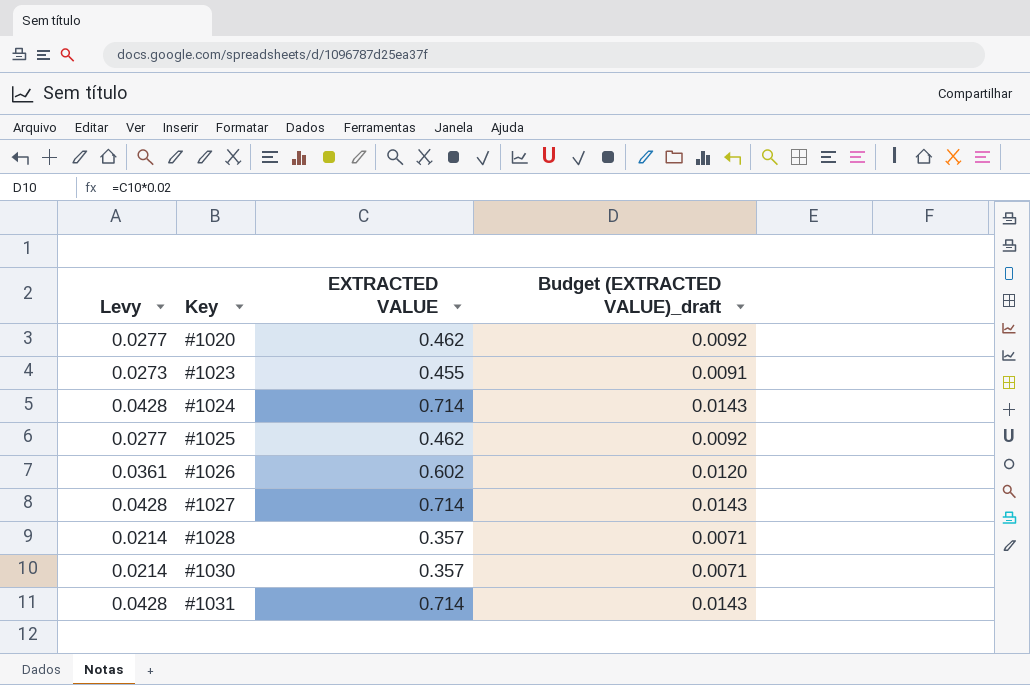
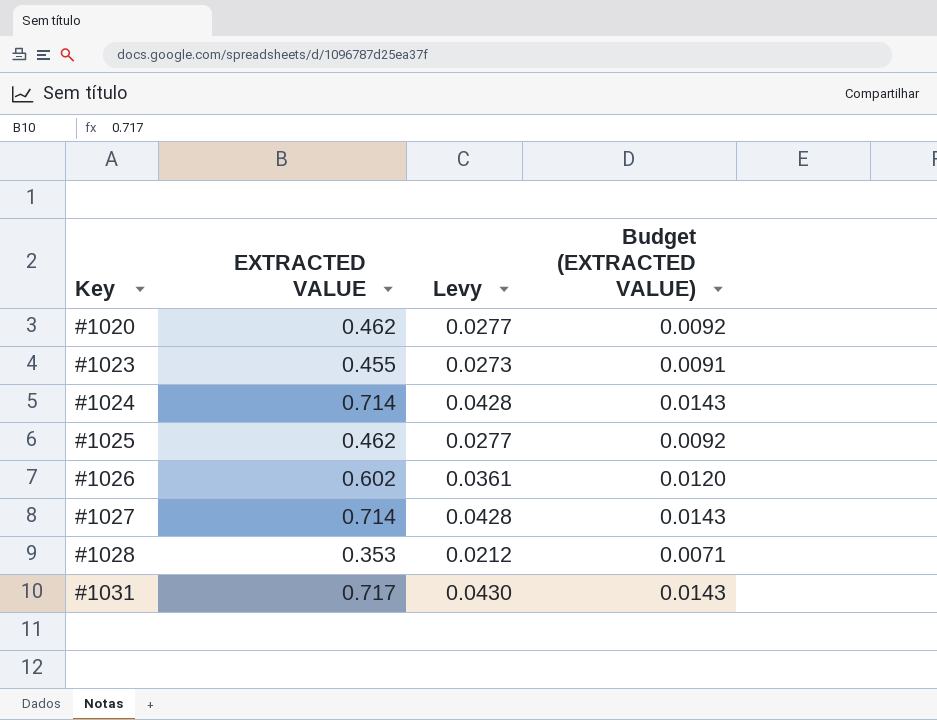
column Levy | position: 1 -> 3
column name: Budget (EXTRACTED VALUE)_draft -> Budget (EXTRACTED VALUE)
row #1030: 0.0214 | 0.357 | 0.0071 -> none
#1028 | EXTRACTED VALUE: 0.357 -> 0.353
#1028 | Levy: 0.0214 -> 0.0212
#1031 | EXTRACTED VALUE: 0.714 -> 0.717
#1031 | Levy: 0.0428 -> 0.0430

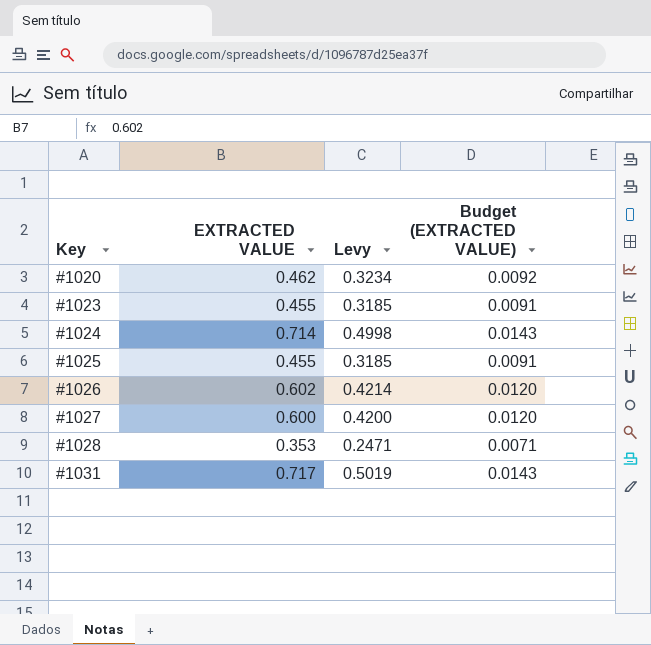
column Levy | formula: [EXTRACTED VALUE] * 0.06 -> [EXTRACTED VALUE] * 0.7
#1025 | EXTRACTED VALUE: 0.462 -> 0.455
#1025 | Budget (EXTRACTED VALUE): 0.0092 -> 0.0091
#1027 | EXTRACTED VALUE: 0.714 -> 0.600
#1027 | Budget (EXTRACTED VALUE): 0.0143 -> 0.0120

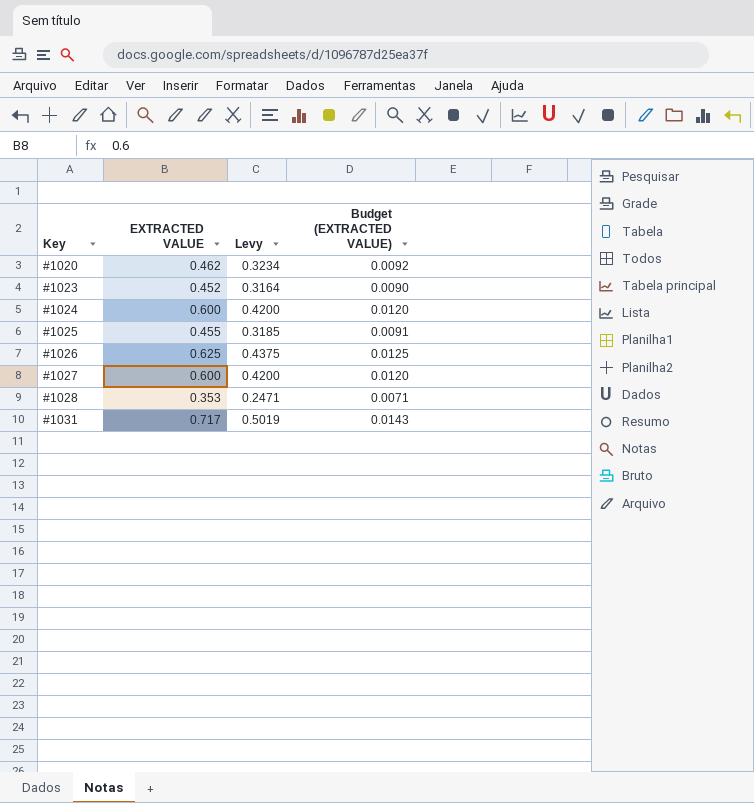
#1023 | EXTRACTED VALUE: 0.455 -> 0.452
#1023 | Levy: 0.3185 -> 0.3164
#1023 | Budget (EXTRACTED VALUE): 0.0091 -> 0.0090
#1024 | EXTRACTED VALUE: 0.714 -> 0.600
#1024 | Levy: 0.4998 -> 0.4200
#1024 | Budget (EXTRACTED VALUE): 0.0143 -> 0.0120
#1026 | EXTRACTED VALUE: 0.602 -> 0.625
#1026 | Levy: 0.4214 -> 0.4375
#1026 | Budget (EXTRACTED VALUE): 0.0120 -> 0.0125

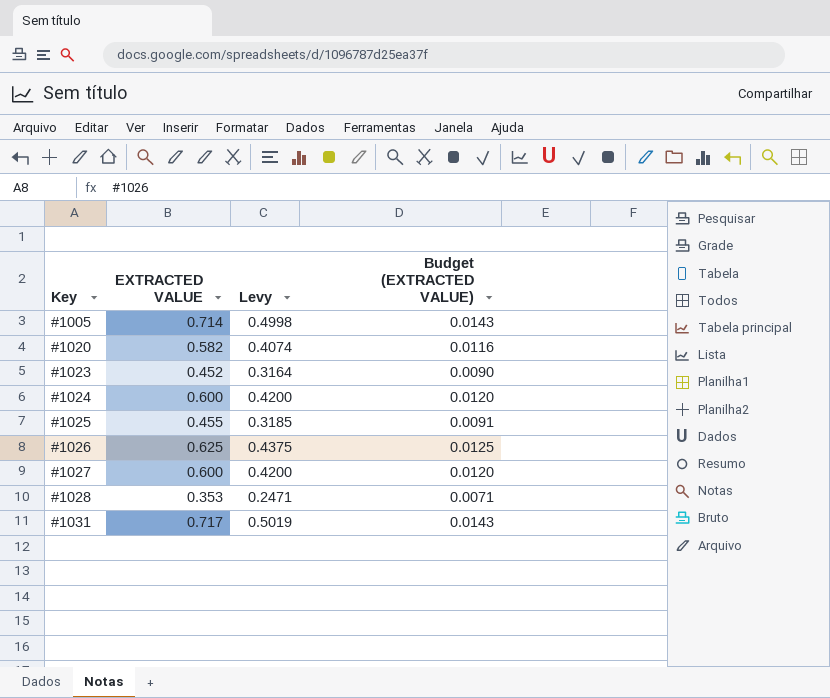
row #1005: none -> 0.714 | 0.4998 | 0.0143
#1020 | EXTRACTED VALUE: 0.462 -> 0.582
#1020 | Levy: 0.3234 -> 0.4074
#1020 | Budget (EXTRACTED VALUE): 0.0092 -> 0.0116

